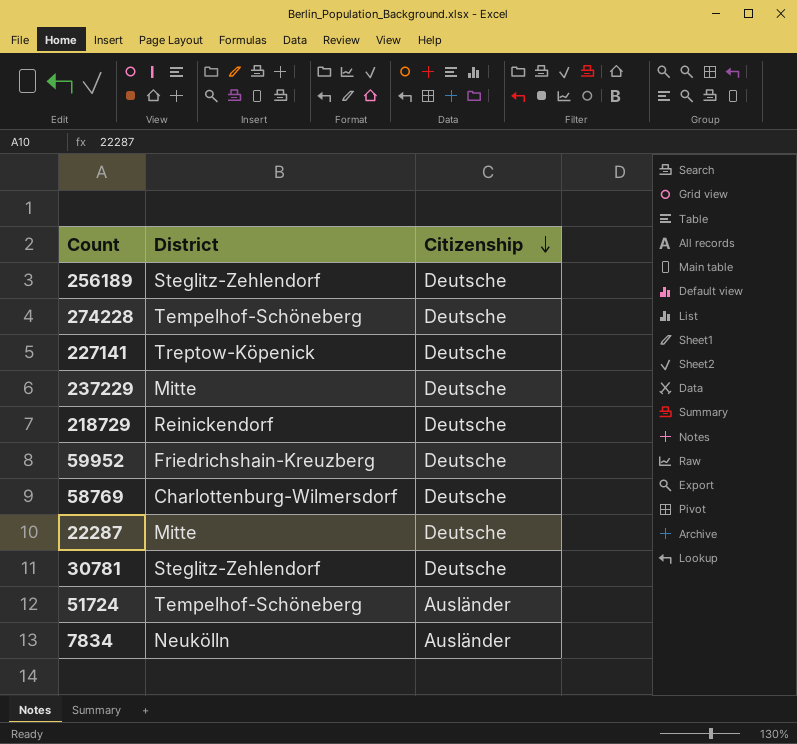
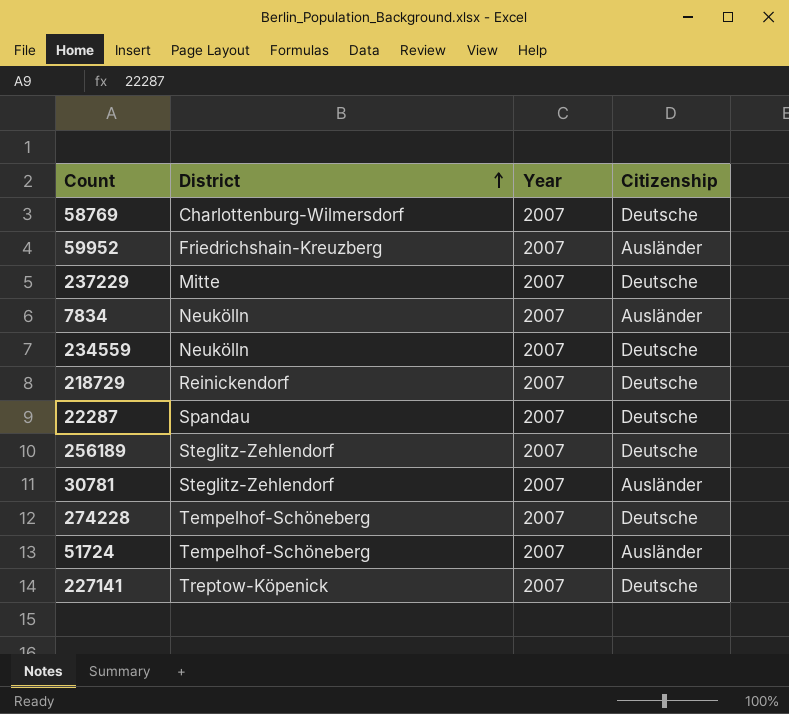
row order: Citizenship descending -> District ascending
column Year | position: none -> 3
59952 | Citizenship: Deutsche -> Ausländer
row 234559: none -> Neukölln | 2007 | Deutsche
22287 | District: Mitte -> Spandau
30781 | Citizenship: Deutsche -> Ausländer

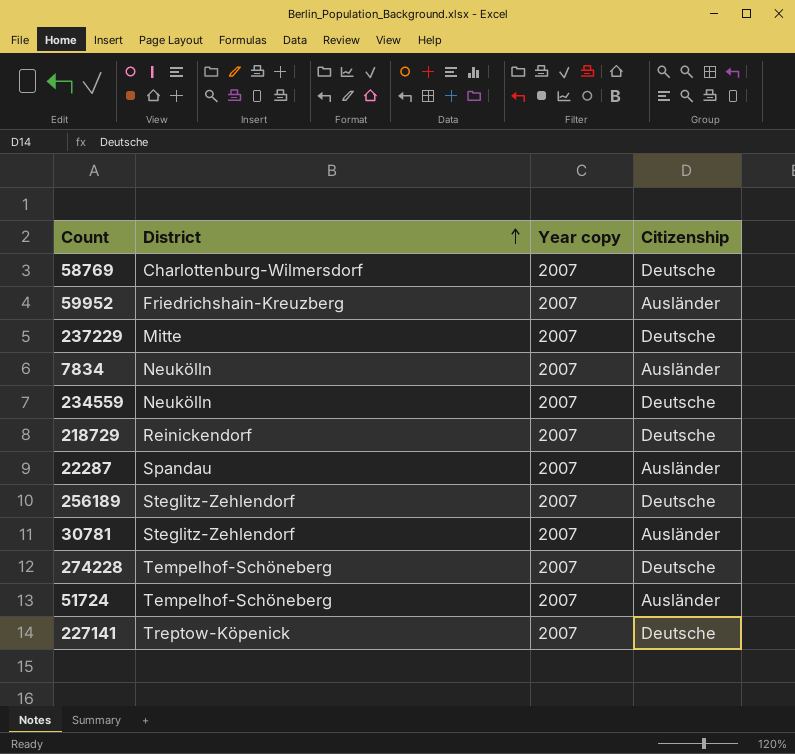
column name: Year -> Year copy
22287 | Citizenship: Deutsche -> Ausländer

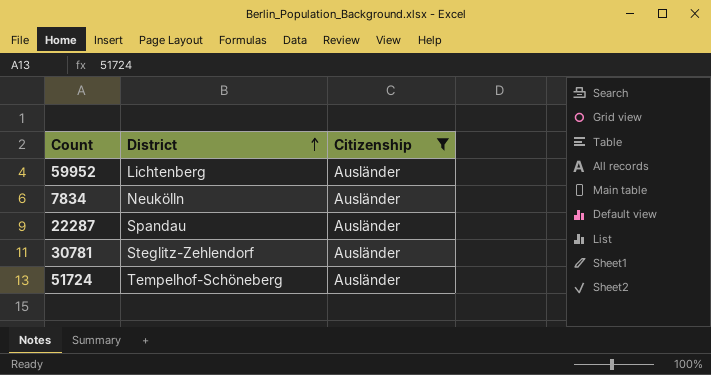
filter: none -> Citizenship = Ausländer
column Year copy | position: 3 -> none
59952 | District: Friedrichshain-Kreuzberg -> Lichtenberg

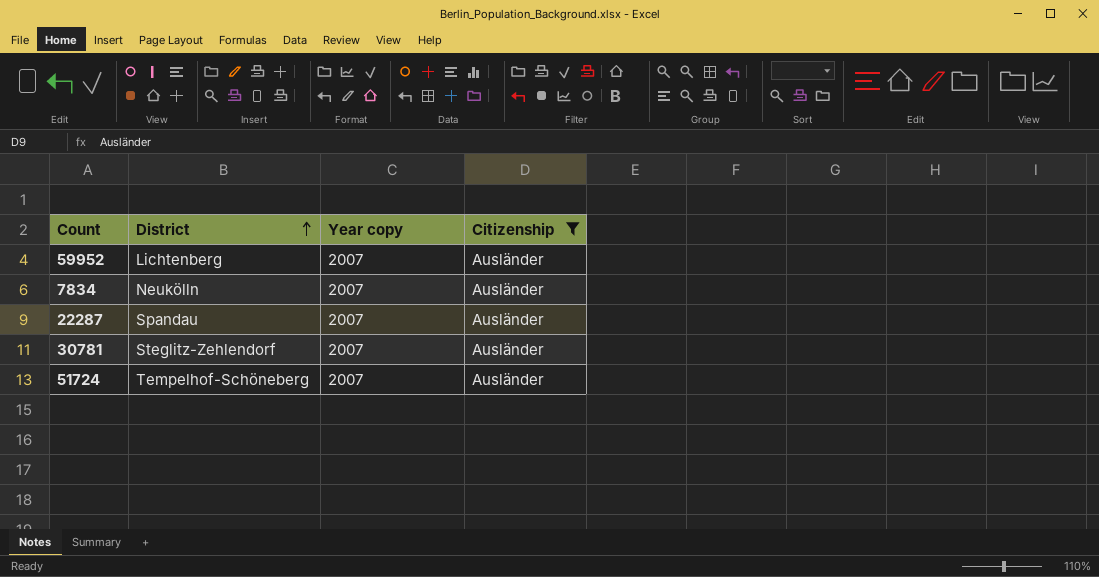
column Year copy | position: none -> 3

